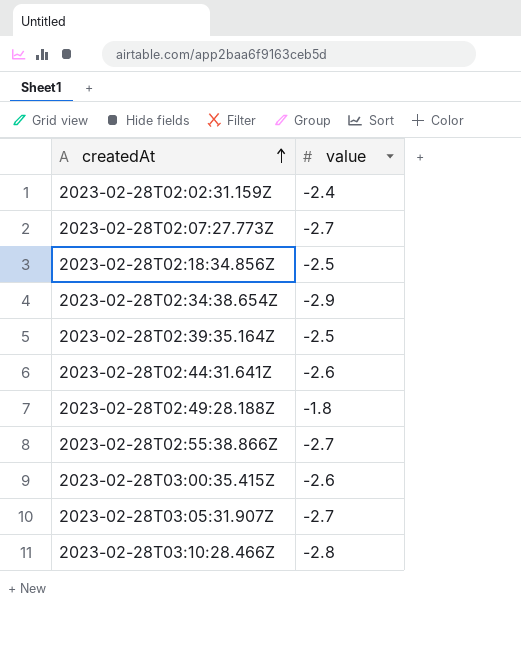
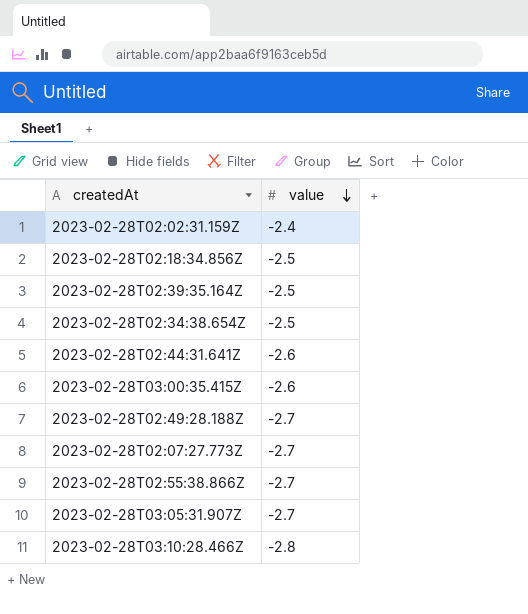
row order: createdAt ascending -> value descending
2023-02-28T02:34:38.654Z | value: -2.9 -> -2.5
2023-02-28T02:49:28.188Z | value: -1.8 -> -2.7

